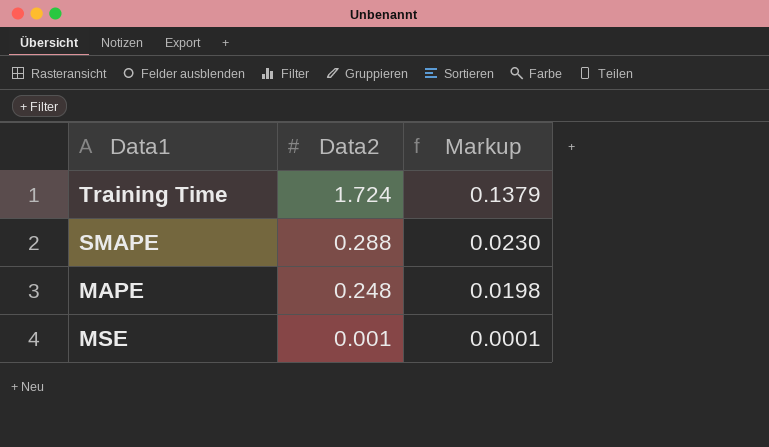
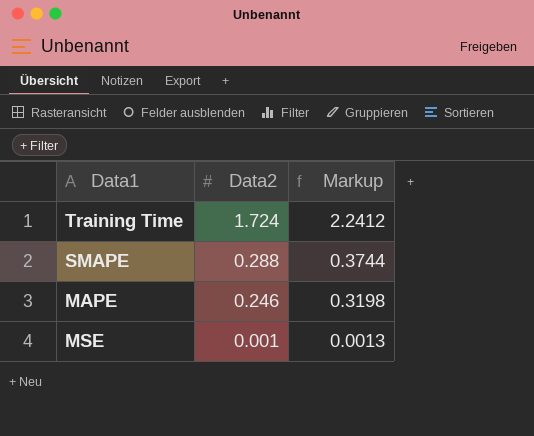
column Markup | formula: [Data2] * 0.08 -> [Data2] * 1.3
MAPE | Data2: 0.248 -> 0.246

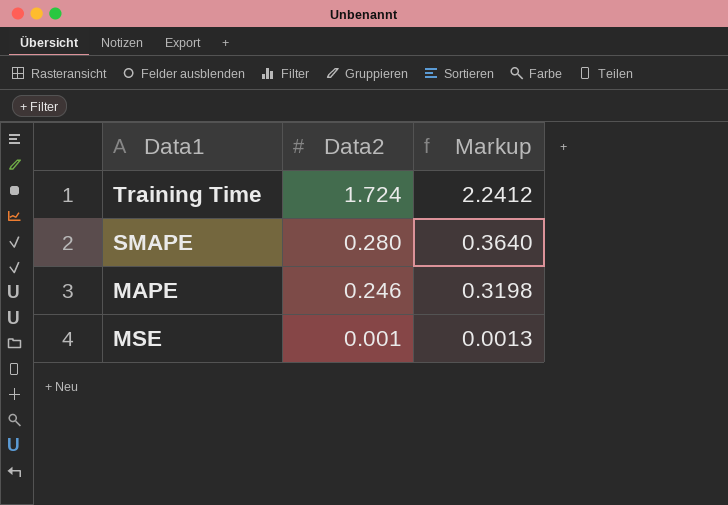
SMAPE | Data2: 0.288 -> 0.280
SMAPE | Markup: 0.3744 -> 0.3640

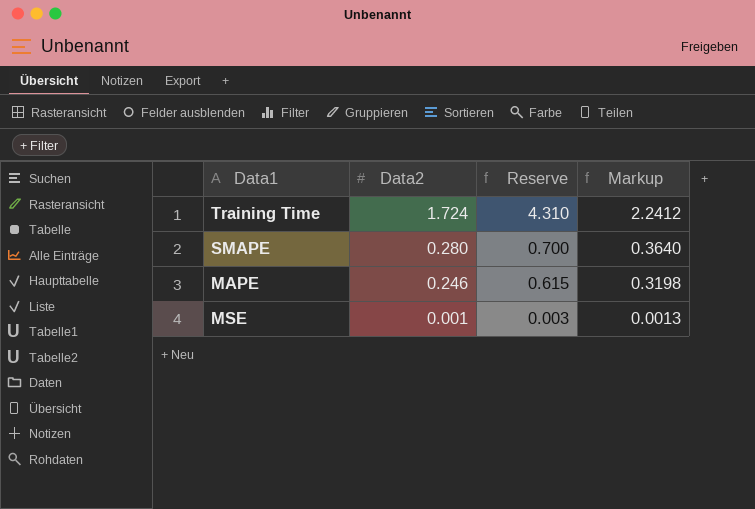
column Reserve | formula: none -> [Data2] * 2.5

